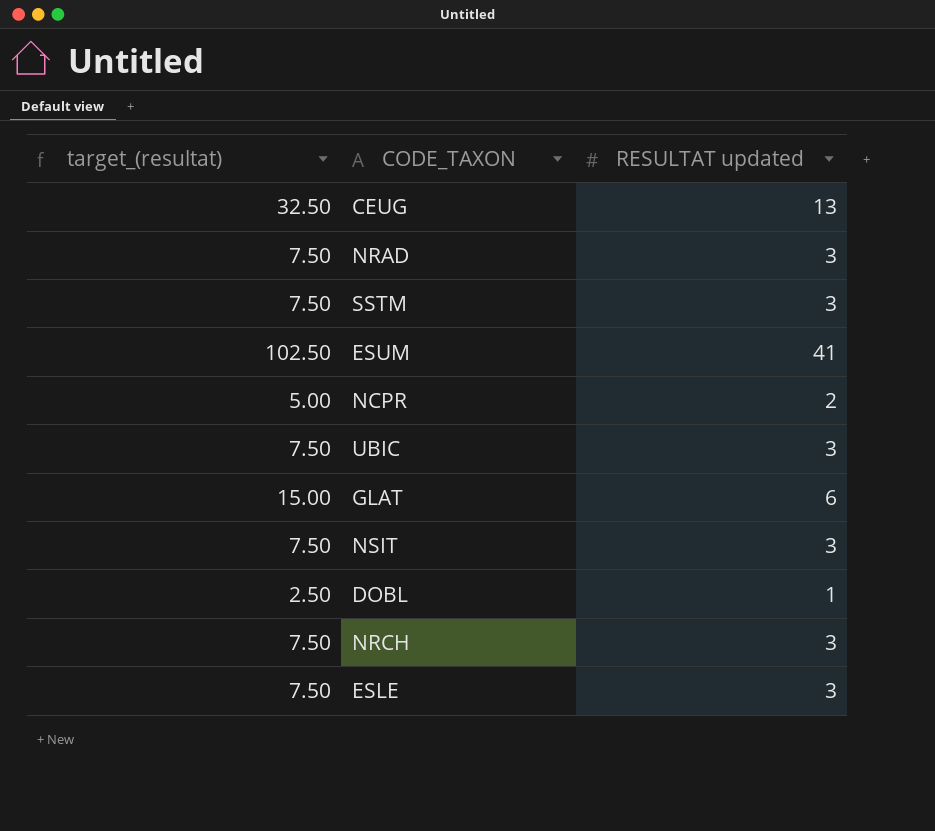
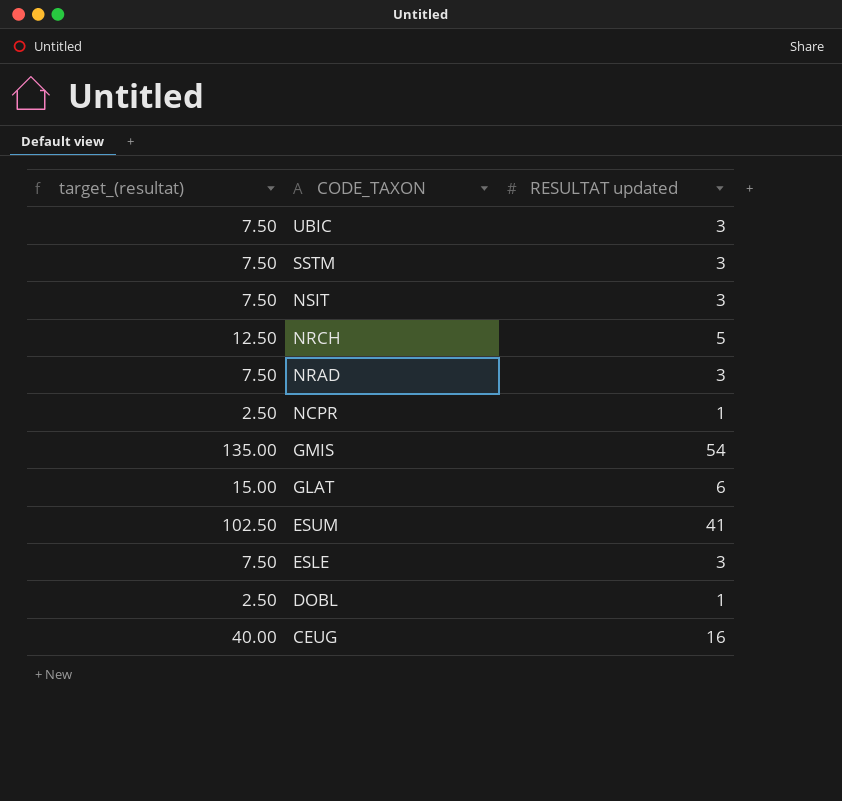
row order: none -> CODE_TAXON descending
NRCH | target_(resultat): 7.50 -> 12.50
NRCH | RESULTAT updated: 3 -> 5
NCPR | target_(resultat): 5.00 -> 2.50
NCPR | RESULTAT updated: 2 -> 1
row GMIS: none -> 135.00 | 54
CEUG | target_(resultat): 32.50 -> 40.00
CEUG | RESULTAT updated: 13 -> 16

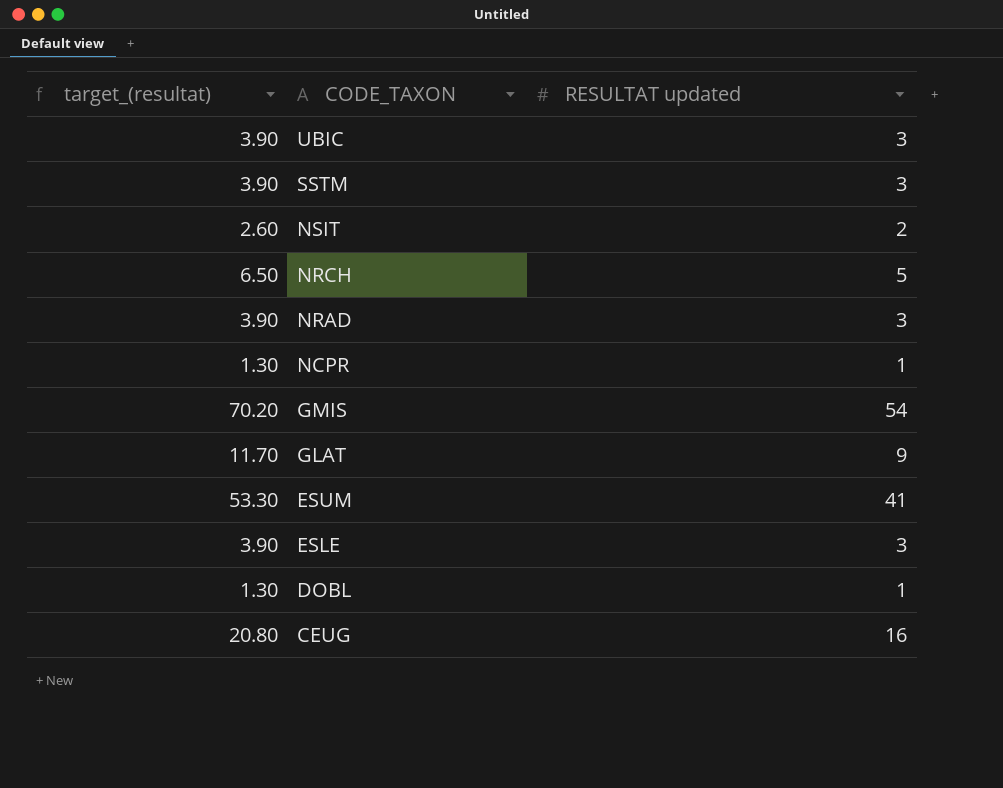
column target_(resultat) | formula: [RESULTAT updated] * 2.5 -> [RESULTAT updated] * 1.3
NSIT | RESULTAT updated: 3 -> 2
GLAT | RESULTAT updated: 6 -> 9

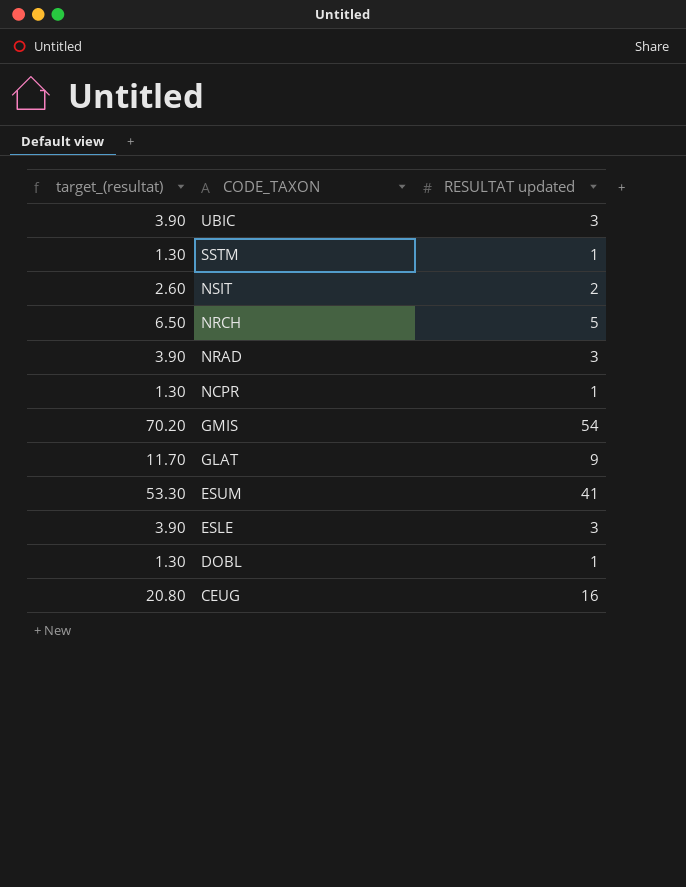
SSTM | target_(resultat): 3.90 -> 1.30
SSTM | RESULTAT updated: 3 -> 1

